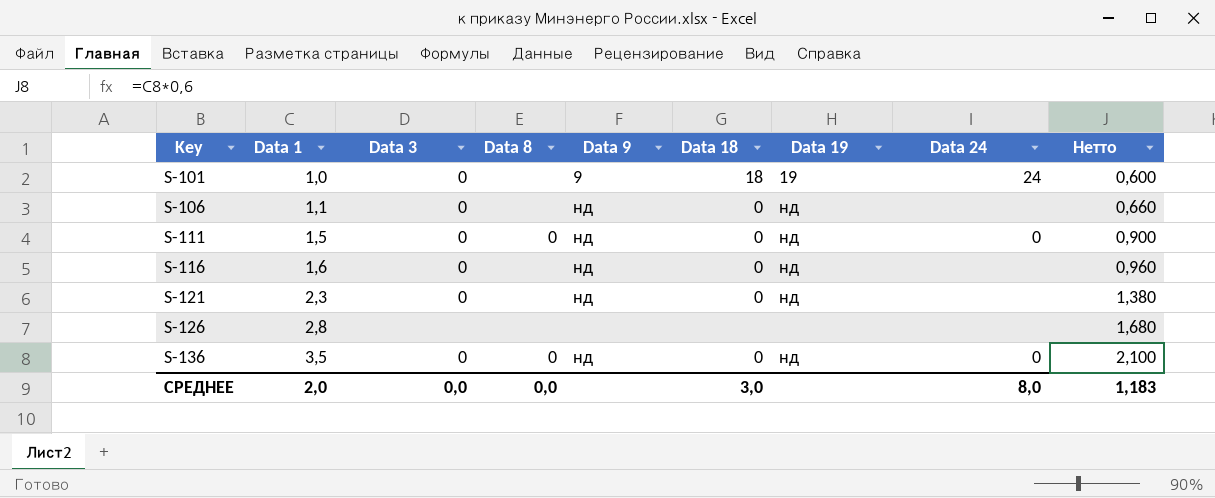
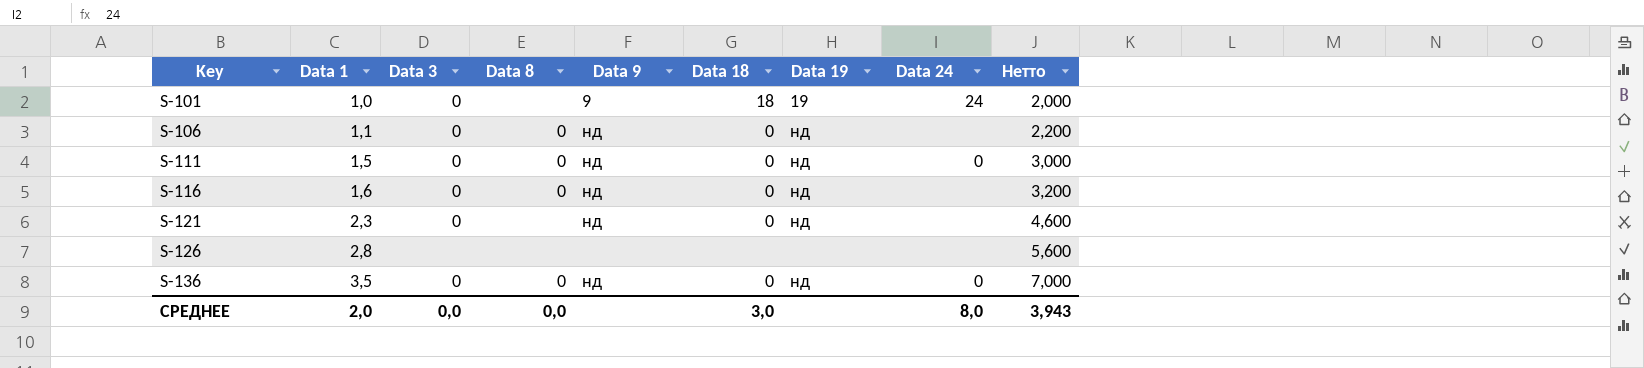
column Нетто | formula: [Data 1] * 0,6 -> [Data 1] * 2
S-106 | Data 8: none -> 0
S-116 | Data 8: none -> 0
СРЕДНЕЕ | Нетто: 1,183 -> 3,943

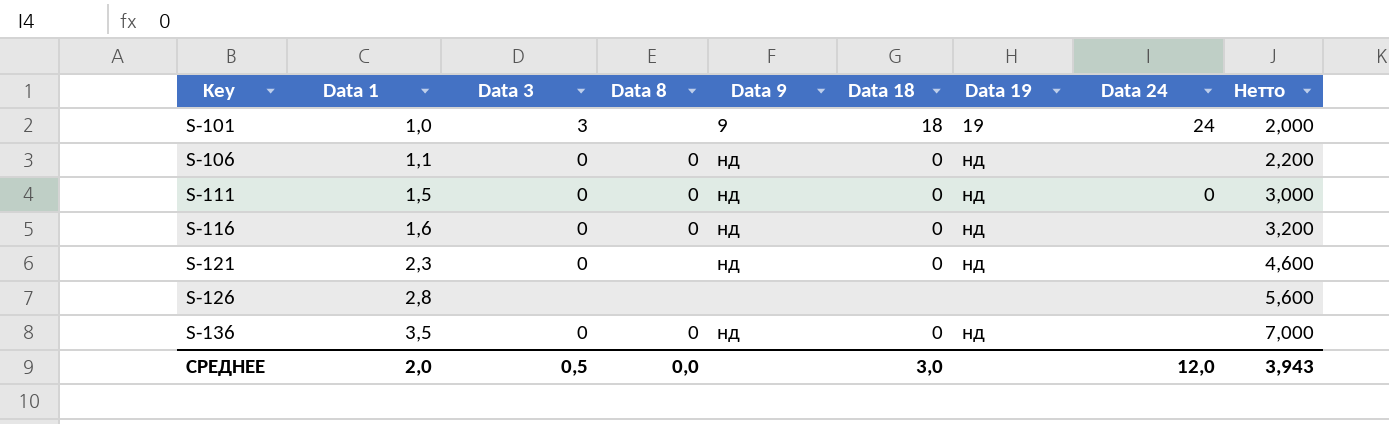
S-101 | Data 3: 0 -> 3
S-136 | Data 24: 0 -> none
СРЕДНЕЕ | Data 3: 0,0 -> 0,5
СРЕДНЕЕ | Data 24: 8,0 -> 12,0

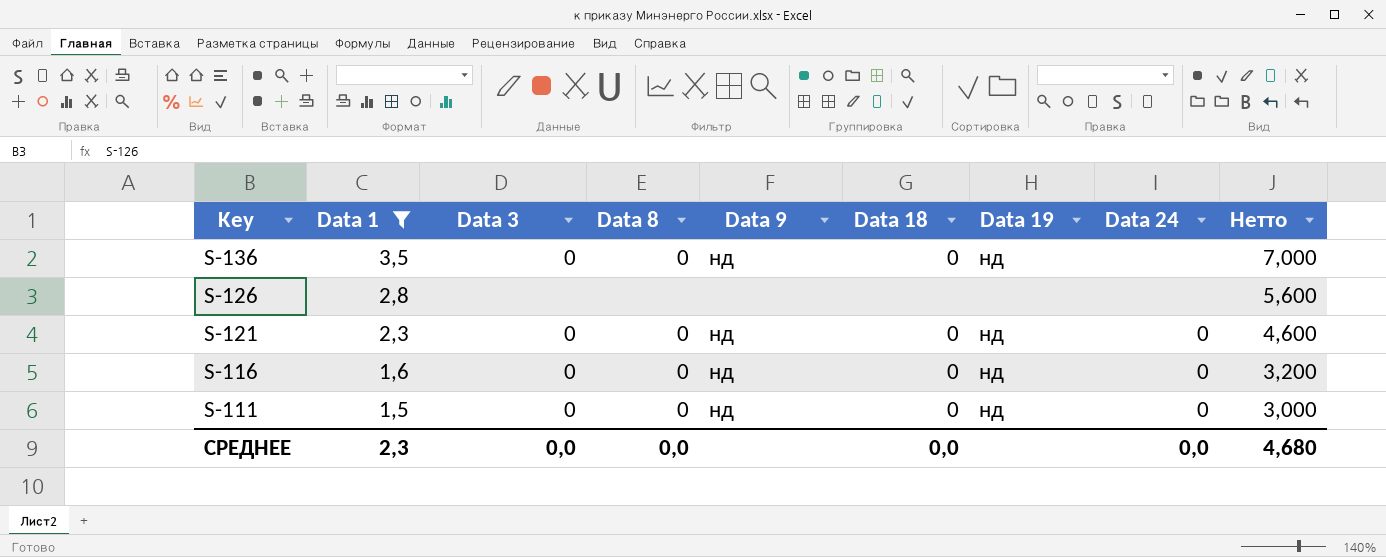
filter: none -> Data 1 >= 1,5
row order: Key ascending -> Key descending
S-121 | Data 8: none -> 0
S-121 | Data 24: none -> 0
S-116 | Data 24: none -> 0
СРЕДНЕЕ | Data 1: 2,0 -> 2,3
СРЕДНЕЕ | Data 3: 0,5 -> 0,0
СРЕДНЕЕ | Data 18: 3,0 -> 0,0
СРЕДНЕЕ | Data 24: 12,0 -> 0,0
СРЕДНЕЕ | Нетто: 3,943 -> 4,680

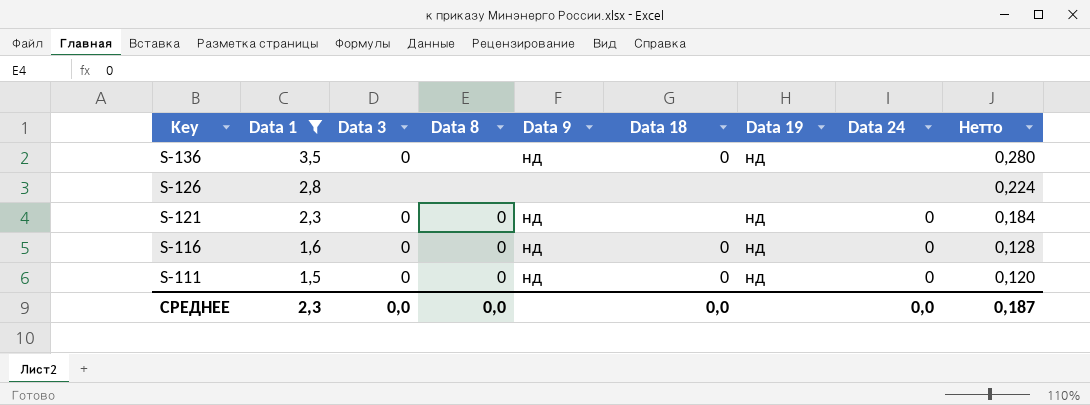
column Нетто | formula: [Data 1] * 2 -> [Data 1] * 0,08
S-136 | Data 8: 0 -> none
S-121 | Data 18: 0 -> none
СРЕДНЕЕ | Нетто: 4,680 -> 0,187

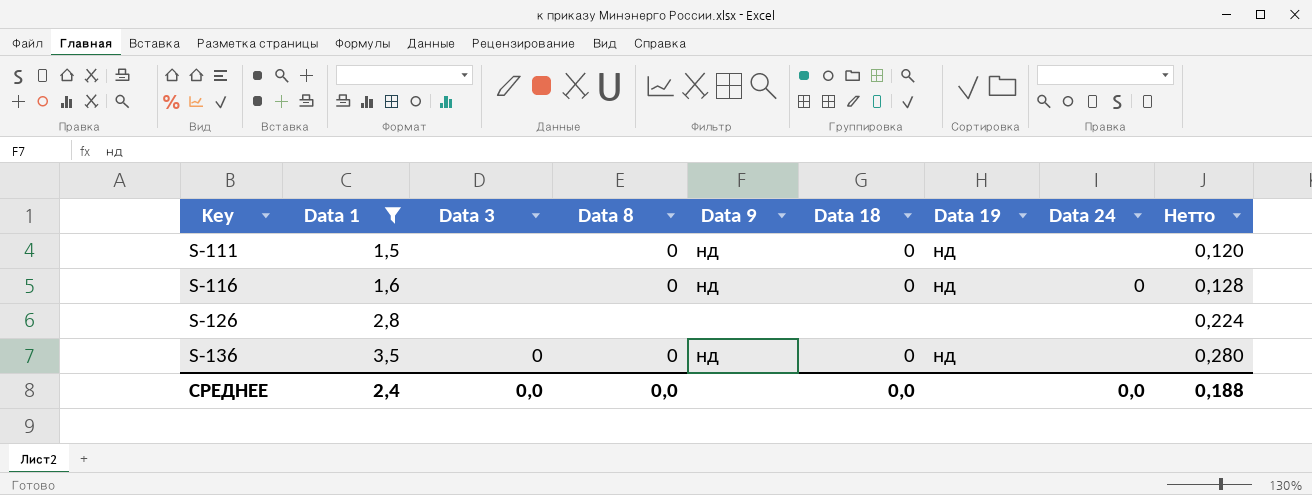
row order: Key descending -> Key ascending
row S-121: 2,3 | 0 | 0 | нд | none | нд | 0 | 0,184 -> none
S-111 | Data 3: 0 -> none
S-111 | Data 24: 0 -> none
S-116 | Data 3: 0 -> none
S-136 | Data 8: none -> 0
СРЕДНЕЕ | Data 1: 2,3 -> 2,4
СРЕДНЕЕ | Нетто: 0,187 -> 0,188

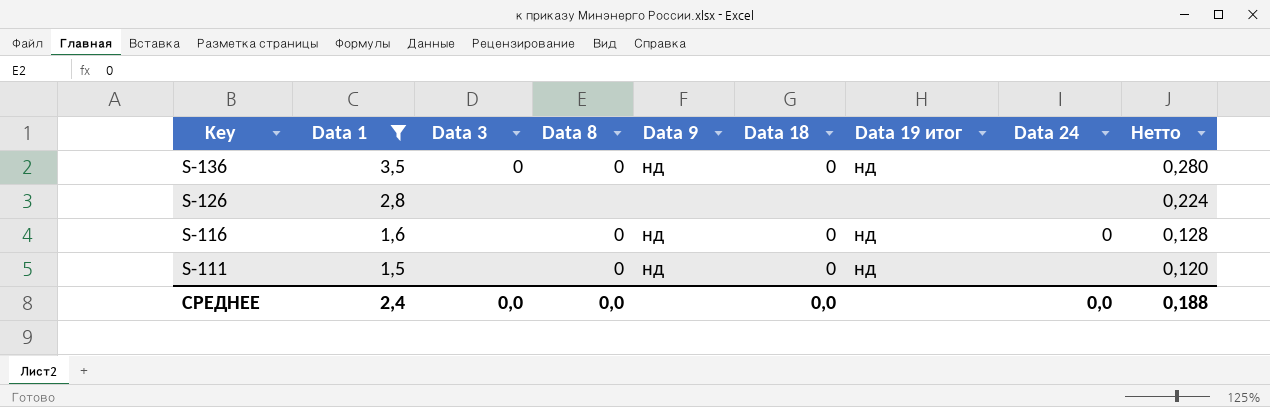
row order: Key ascending -> Key descending
column name: Data 19 -> Data 19 итог

